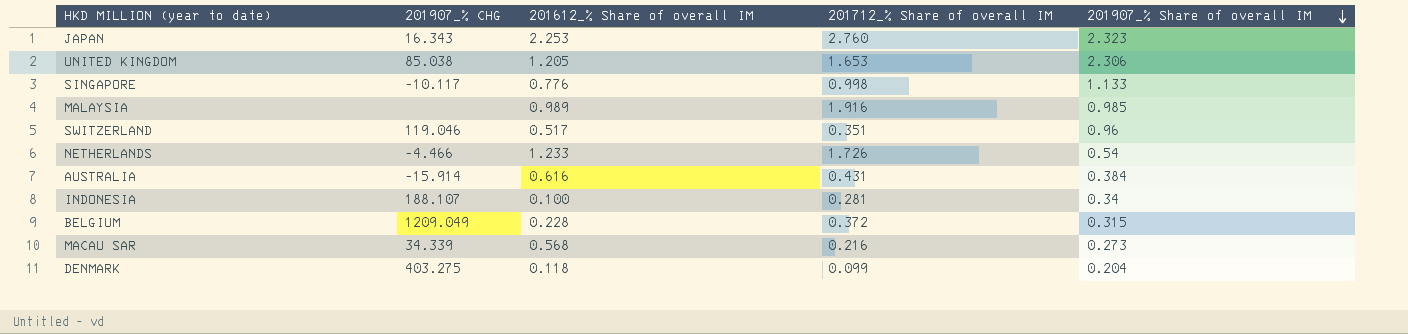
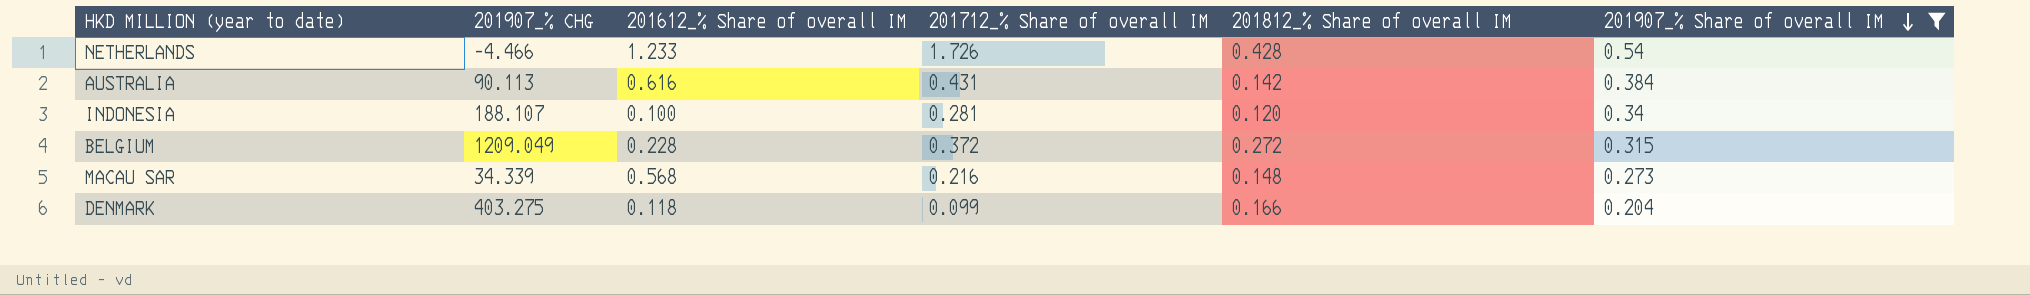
filter: none -> 201907_% Share of overall IM <= 0.54
column 201812_% Share of overall IM | position: none -> 5
AUSTRALIA | 201907_% CHG: -15.914 -> 90.113

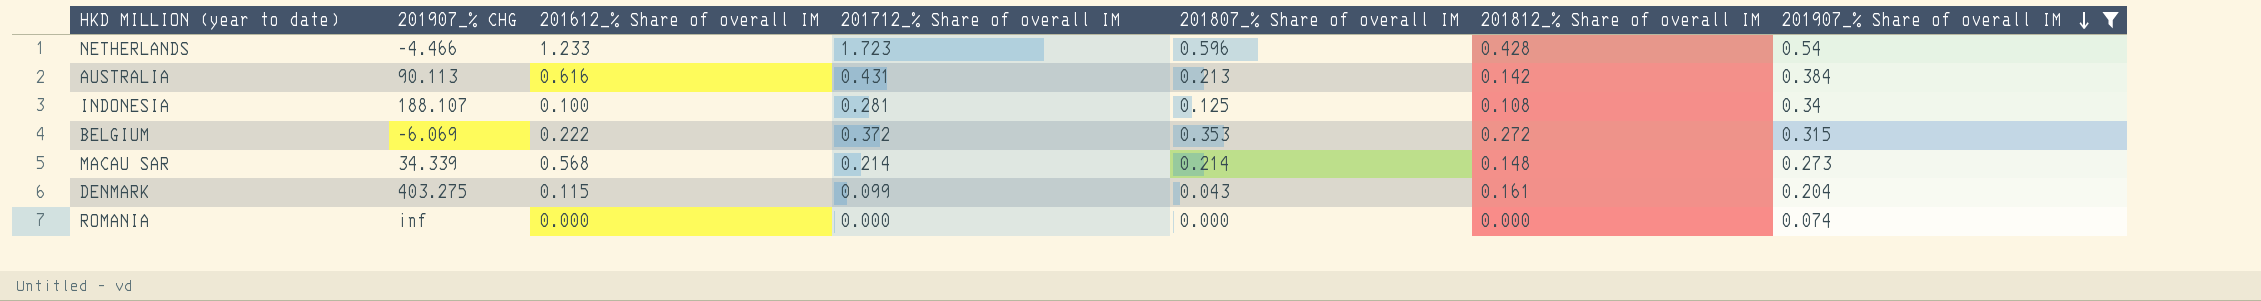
column 201807_% Share of overall IM | position: none -> 5
NETHERLANDS | 201712_% Share of overall IM: 1.726 -> 1.723
INDONESIA | 201812_% Share of overall IM: 0.120 -> 0.108
BELGIUM | 201907_% CHG: 1209.049 -> -6.069
BELGIUM | 201612_% Share of overall IM: 0.228 -> 0.222
MACAU SAR | 201712_% Share of overall IM: 0.216 -> 0.214
DENMARK | 201612_% Share of overall IM: 0.118 -> 0.115
DENMARK | 201812_% Share of overall IM: 0.166 -> 0.161
row ROMANIA: none -> inf | 0.000 | 0.000 | 0.000 | 0.000 | 0.074

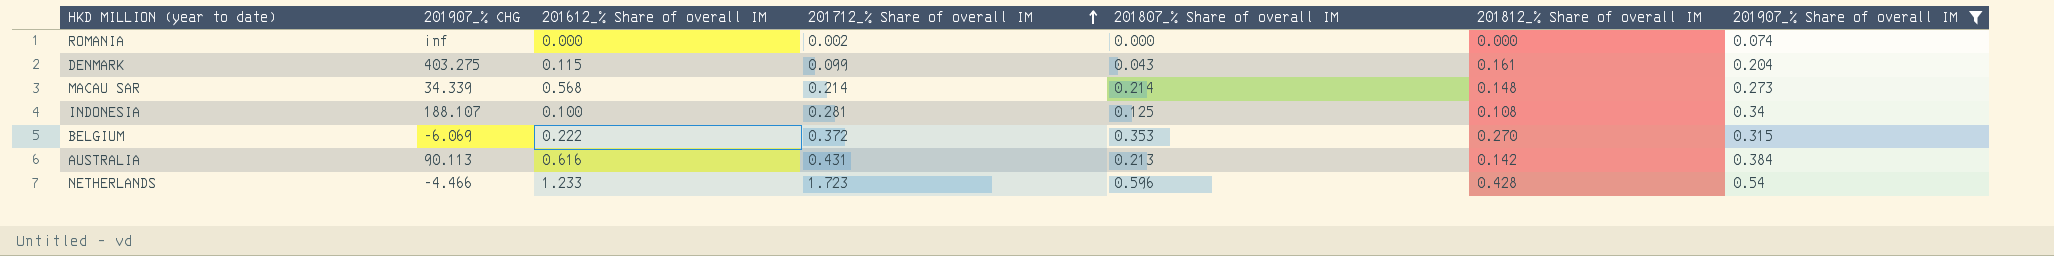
row order: 201907_% Share of overall IM descending -> 201712_% Share of overall IM ascending
ROMANIA | 201712_% Share of overall IM: 0.000 -> 0.002
BELGIUM | 201812_% Share of overall IM: 0.272 -> 0.270

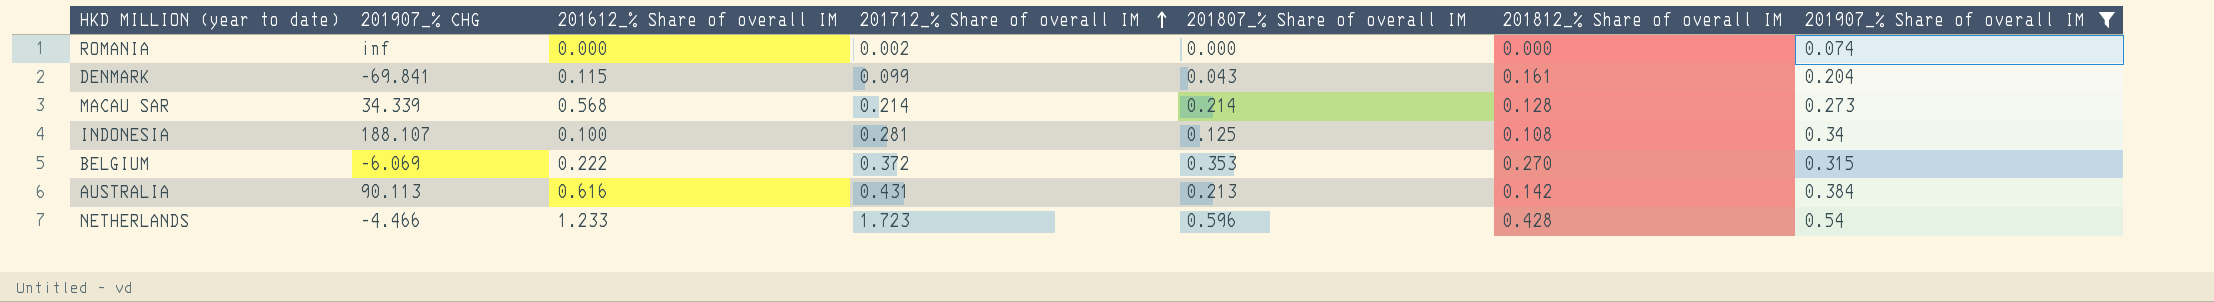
DENMARK | 201907_% CHG: 403.275 -> -69.841
MACAU SAR | 201812_% Share of overall IM: 0.148 -> 0.128

